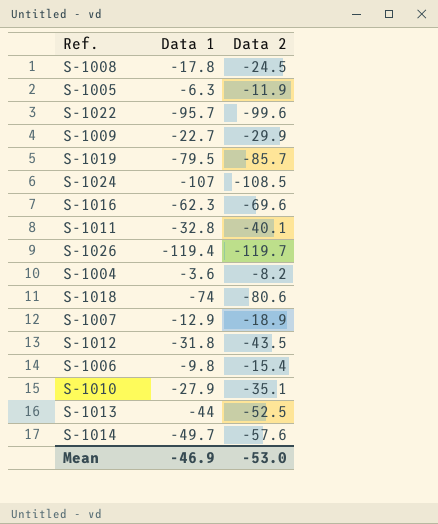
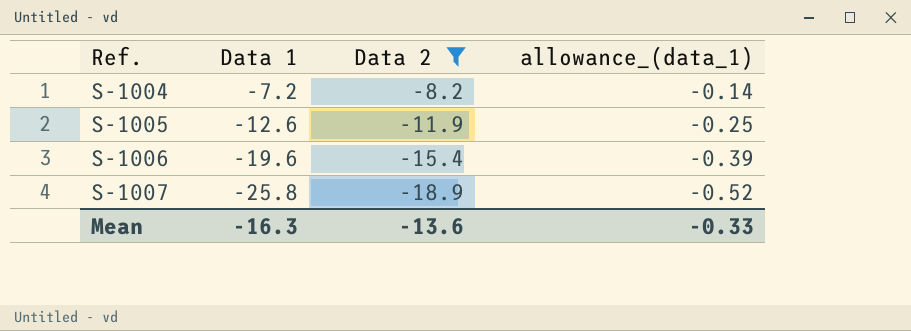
filter: none -> Data 2 >= -18.9
row order: none -> Ref. ascending
column allowance_(data_1) | formula: none -> [Data 1] * 0.02
S-1004 | Data 1: -3.6 -> -7.2
S-1005 | Data 1: -6.3 -> -12.6
S-1006 | Data 1: -9.8 -> -19.6
S-1007 | Data 1: -12.9 -> -25.8
Mean | Data 1: -46.9 -> -16.3
Mean | Data 2: -53.0 -> -13.6

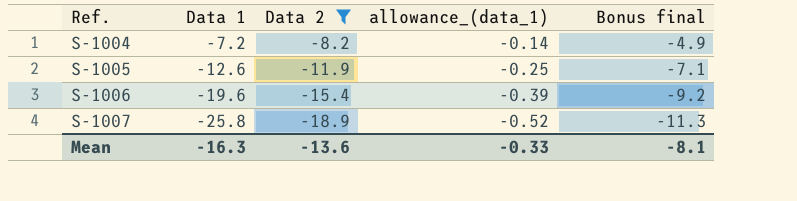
column Bonus final | formula: none -> [Data 2] * 0.6

